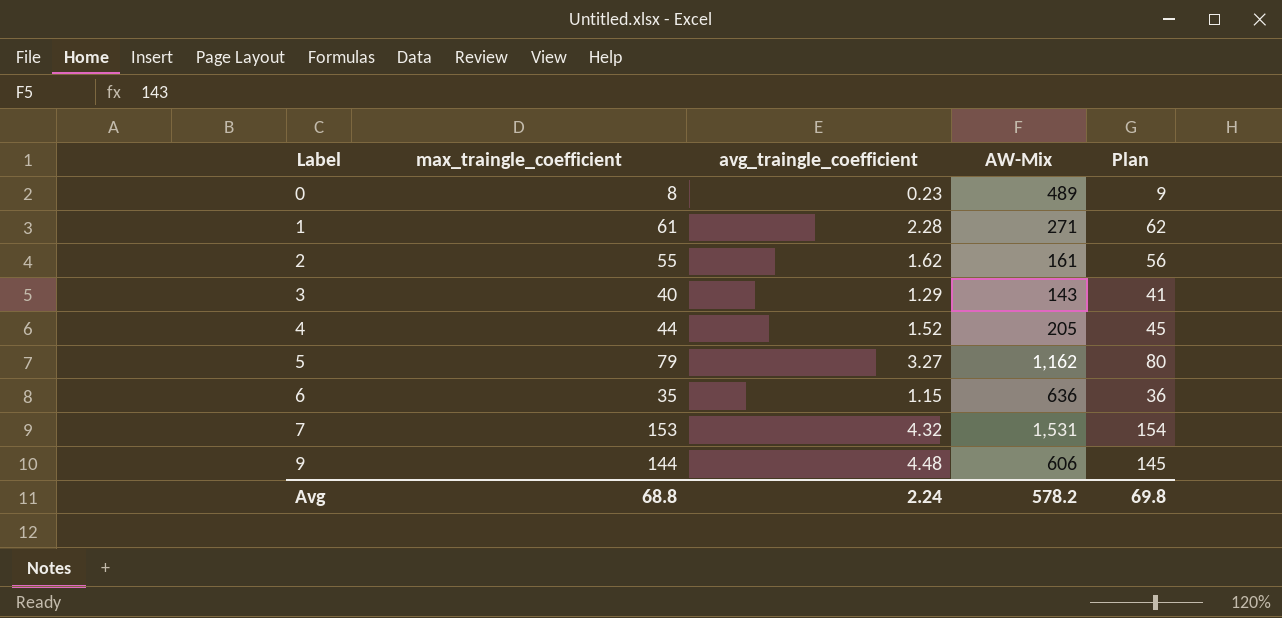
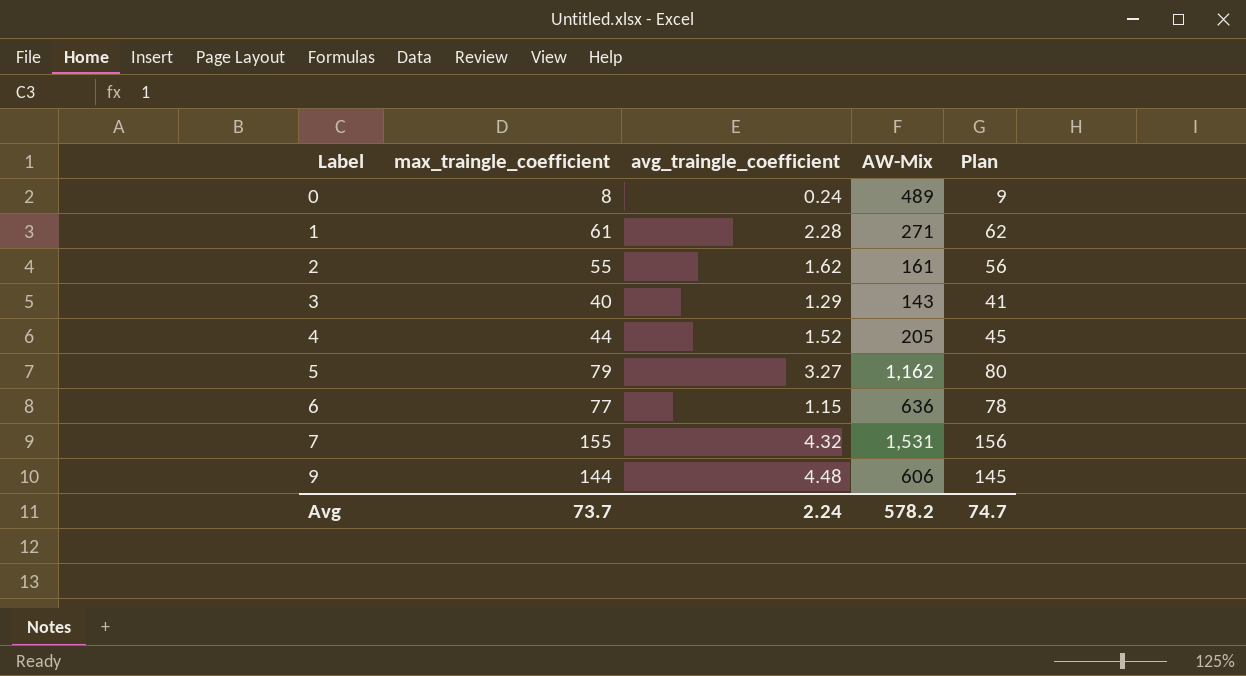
0 | avg_traingle_coefficient: 0.23 -> 0.24
6 | max_traingle_coefficient: 35 -> 77
6 | Plan: 36 -> 78
7 | max_traingle_coefficient: 153 -> 155
7 | Plan: 154 -> 156
Avg | max_traingle_coefficient: 68.8 -> 73.7
Avg | Plan: 69.8 -> 74.7

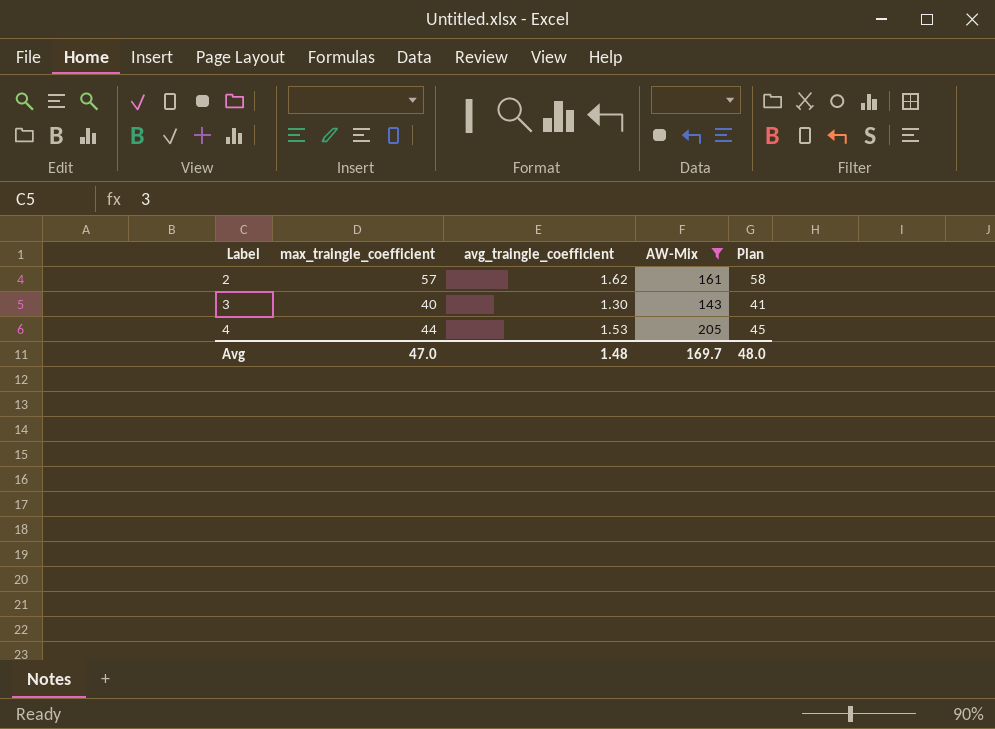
filter: none -> AW-Mix <= 205
2 | max_traingle_coefficient: 55 -> 57
2 | Plan: 56 -> 58
3 | avg_traingle_coefficient: 1.29 -> 1.30
4 | avg_traingle_coefficient: 1.52 -> 1.53
Avg | max_traingle_coefficient: 73.7 -> 47.0
Avg | avg_traingle_coefficient: 2.24 -> 1.48
Avg | AW-Mix: 578.2 -> 169.7
Avg | Plan: 74.7 -> 48.0

